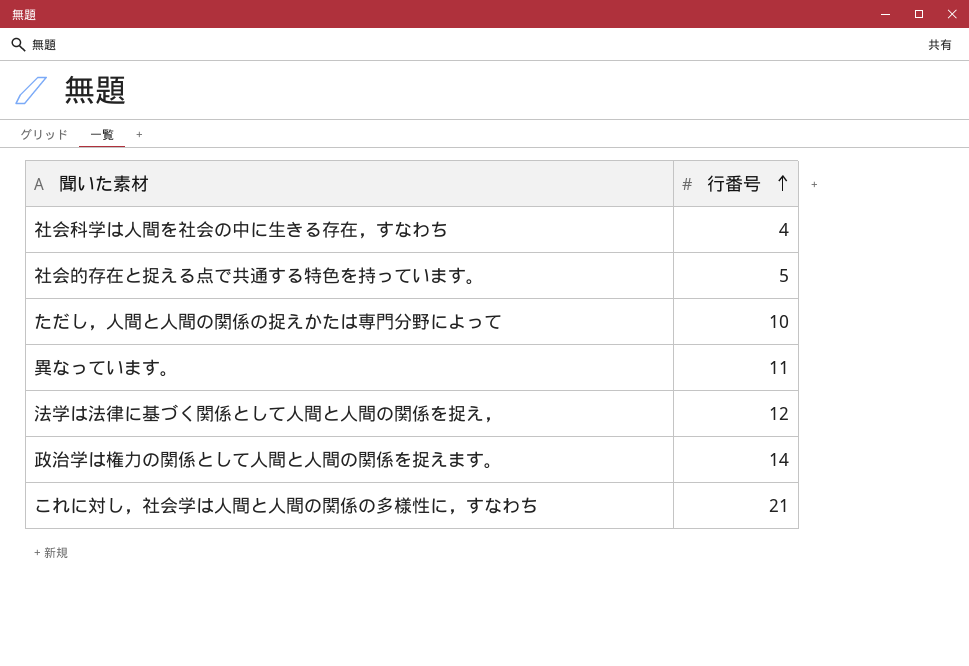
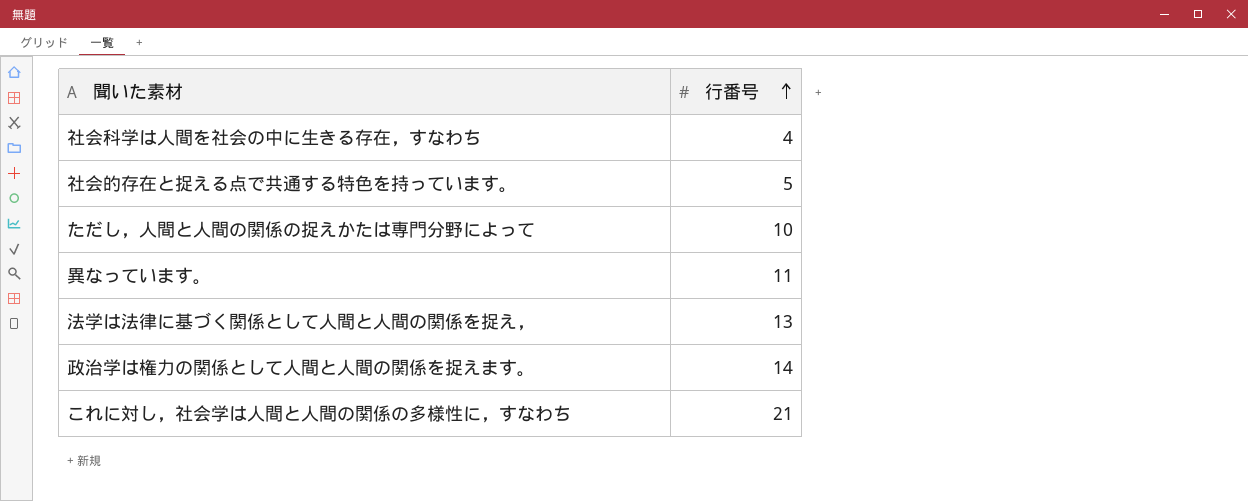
法学は法律に基づく関係として人間と人間の関係を捉え， | 行番号: 12 -> 13

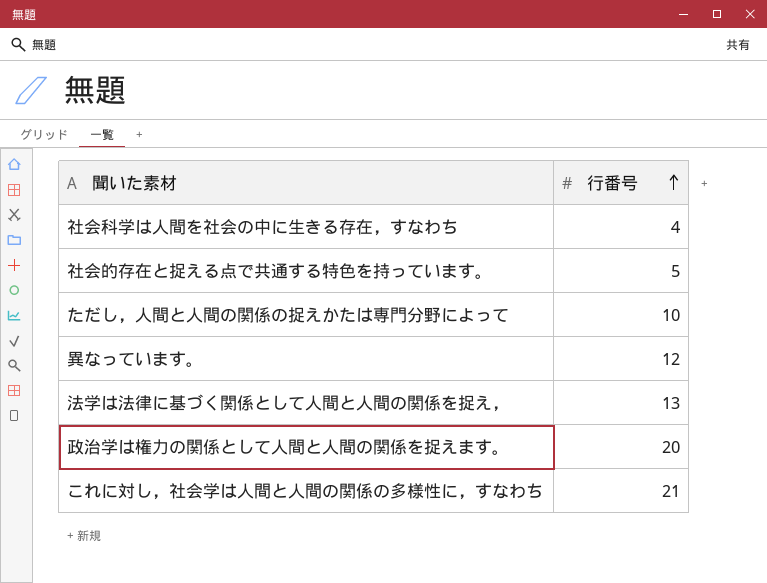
異なっています。 | 行番号: 11 -> 12
政治学は権力の関係として人間と人間の関係を捉えます。 | 行番号: 14 -> 20

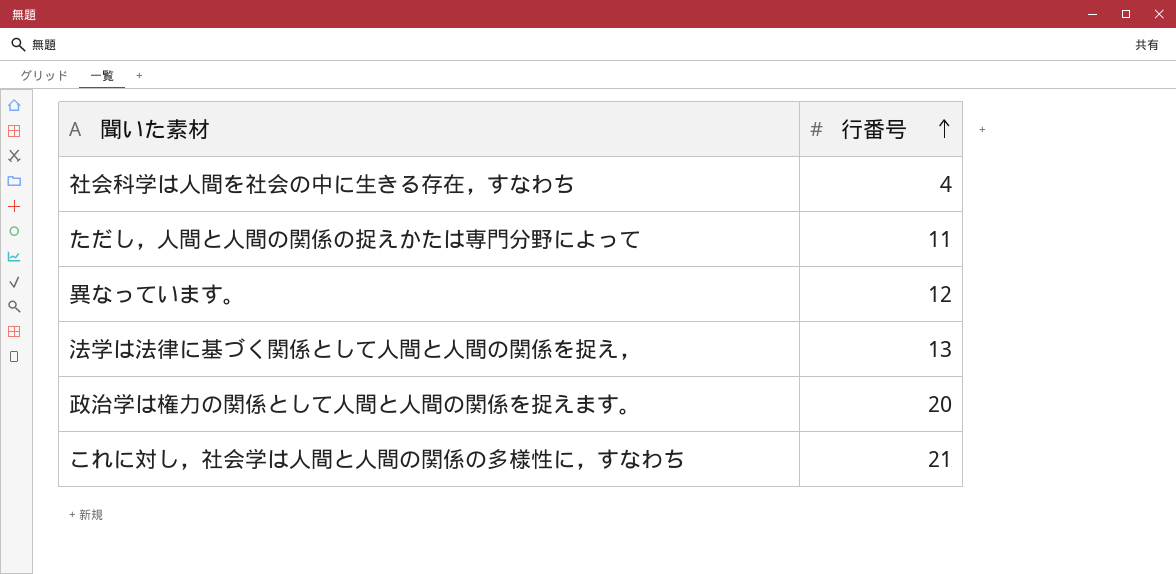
row 社会的存在と捉える点で共通する特色を持っています。: 5 -> none
ただし，人間と人間の関係の捉えかたは専門分野によって | 行番号: 10 -> 11

